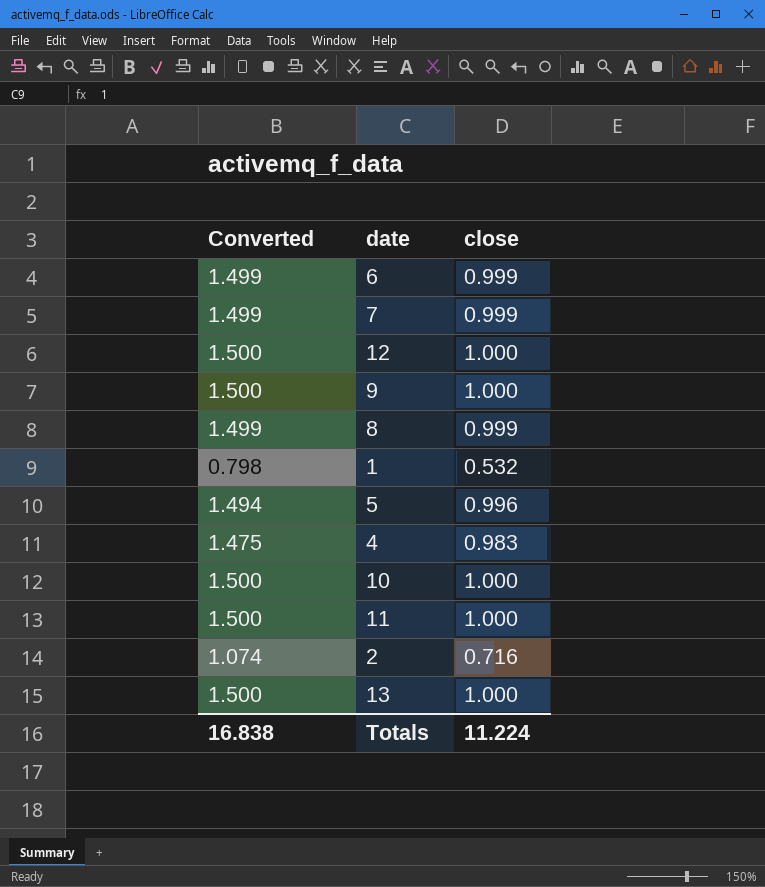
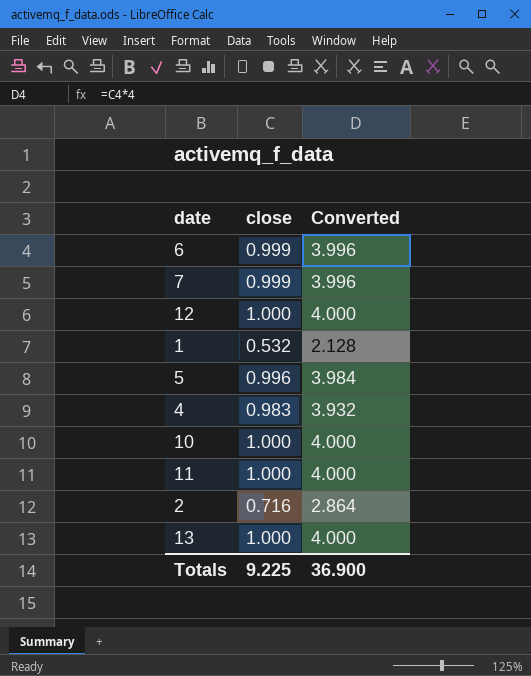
column Converted | formula: [close] * 1.5 -> [close] * 4
column Converted | position: 1 -> 3
row 9: 1.500 | 1.000 -> none
row 8: 1.499 | 0.999 -> none
Totals | close: 11.224 -> 9.225
Totals | Converted: 16.838 -> 36.900

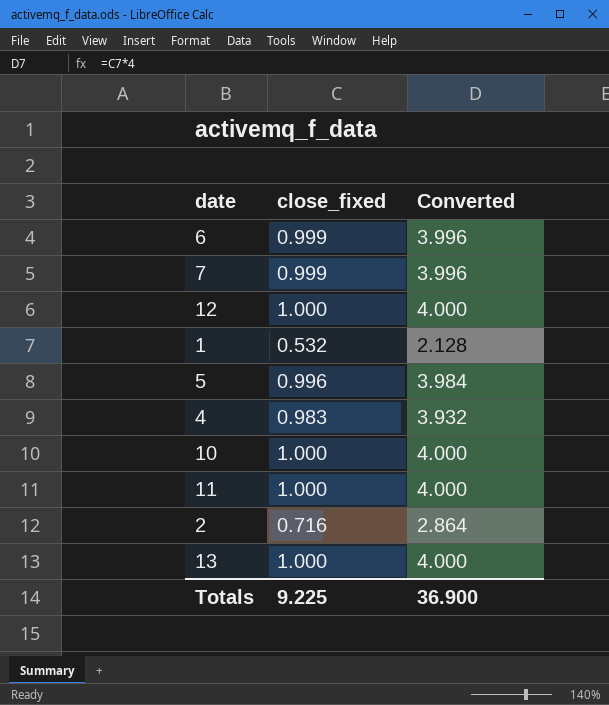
column name: close -> close_fixed

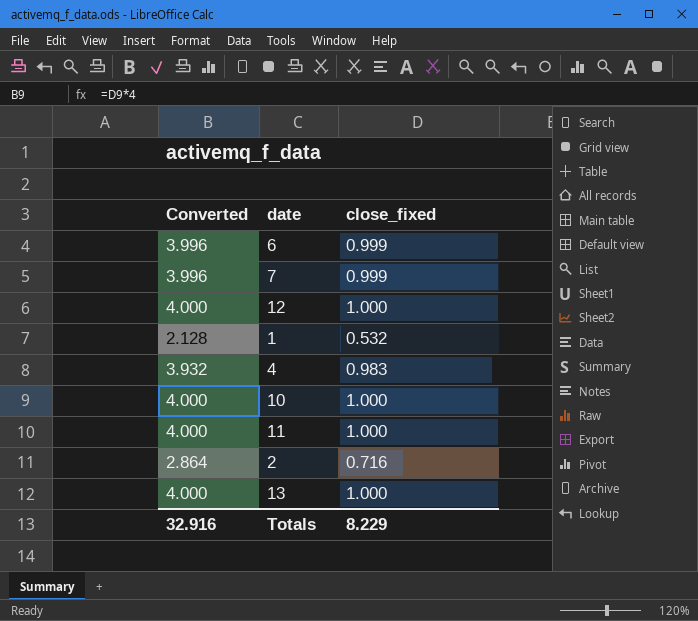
column Converted | position: 3 -> 1
row 5: 0.996 | 3.984 -> none
Totals | Converted: 36.900 -> 32.916
Totals | close_fixed: 9.225 -> 8.229

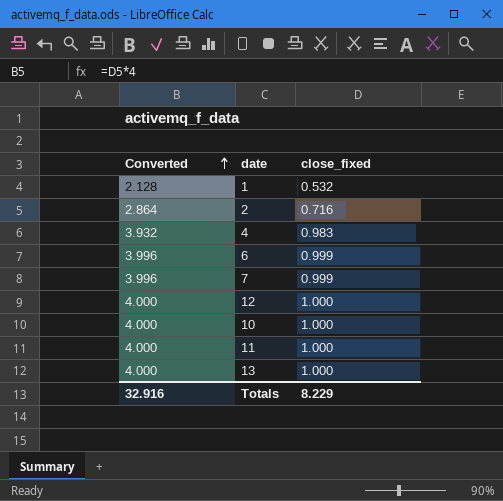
row order: none -> Converted ascending

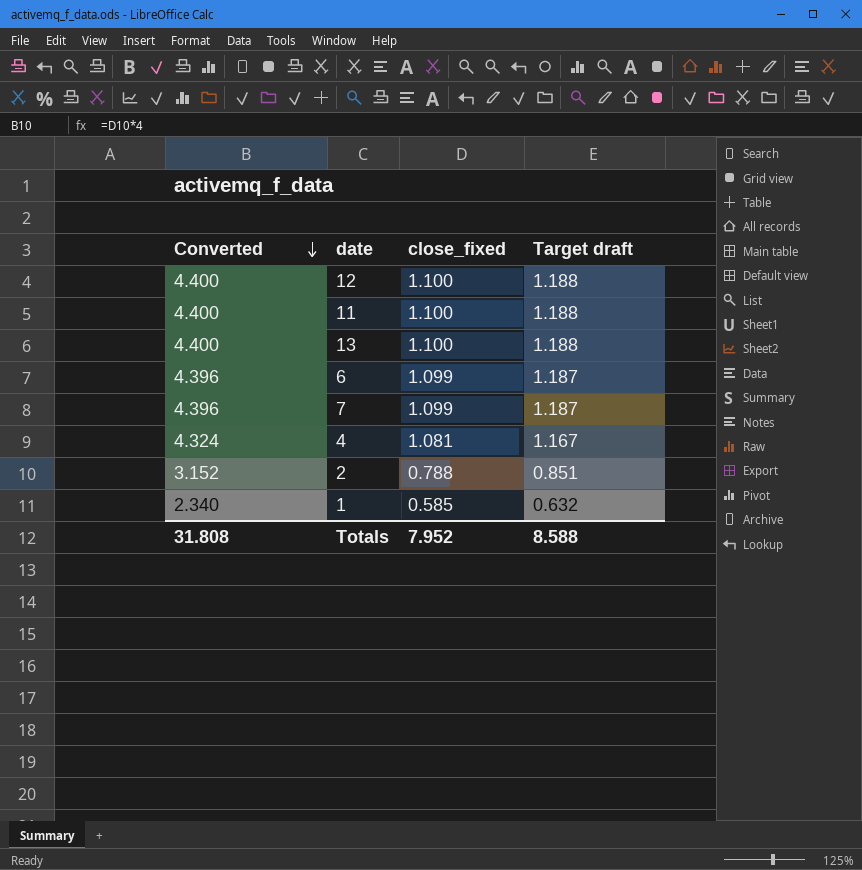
row order: Converted ascending -> Converted descending
column Target draft | formula: none -> [close_fixed] * 1.08
row 10: 4.000 | 1.000 -> none
12 | Converted: 4.000 -> 4.400
12 | close_fixed: 1.000 -> 1.100
11 | Converted: 4.000 -> 4.400
11 | close_fixed: 1.000 -> 1.100
13 | Converted: 4.000 -> 4.400
13 | close_fixed: 1.000 -> 1.100
6 | Converted: 3.996 -> 4.396
6 | close_fixed: 0.999 -> 1.099
7 | Converted: 3.996 -> 4.396
7 | close_fixed: 0.999 -> 1.099
4 | Converted: 3.932 -> 4.324
4 | close_fixed: 0.983 -> 1.081
2 | Converted: 2.864 -> 3.152
2 | close_fixed: 0.716 -> 0.788
1 | Converted: 2.128 -> 2.340
1 | close_fixed: 0.532 -> 0.585
Totals | Converted: 32.916 -> 31.808
Totals | close_fixed: 8.229 -> 7.952

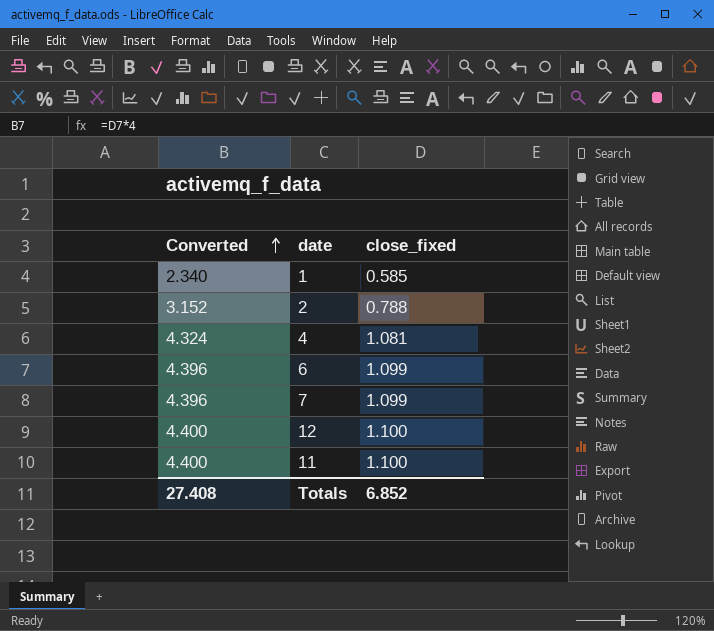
row order: Converted descending -> Converted ascending
column Target draft | formula: [close_fixed] * 1.08 -> none
row 13: 4.400 | 1.100 | 1.188 -> none
Totals | Converted: 31.808 -> 27.408
Totals | close_fixed: 7.952 -> 6.852

